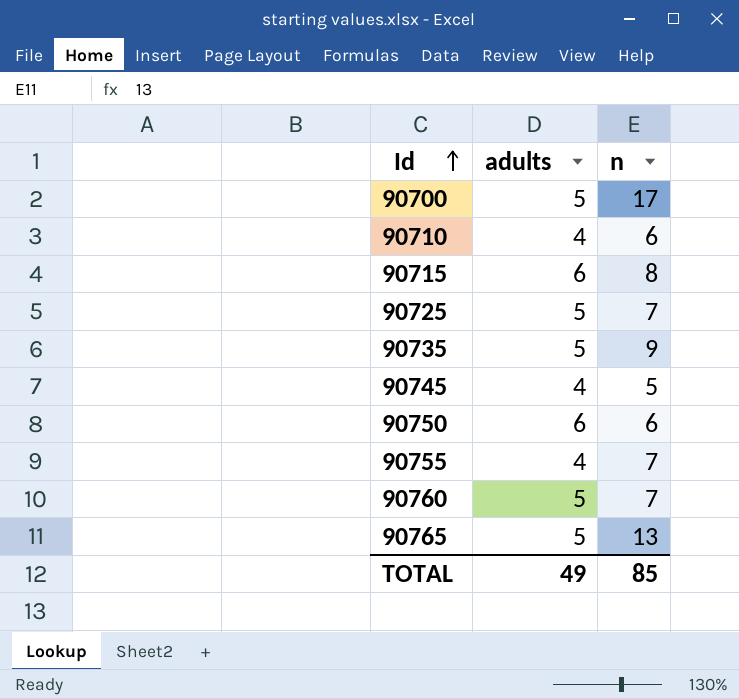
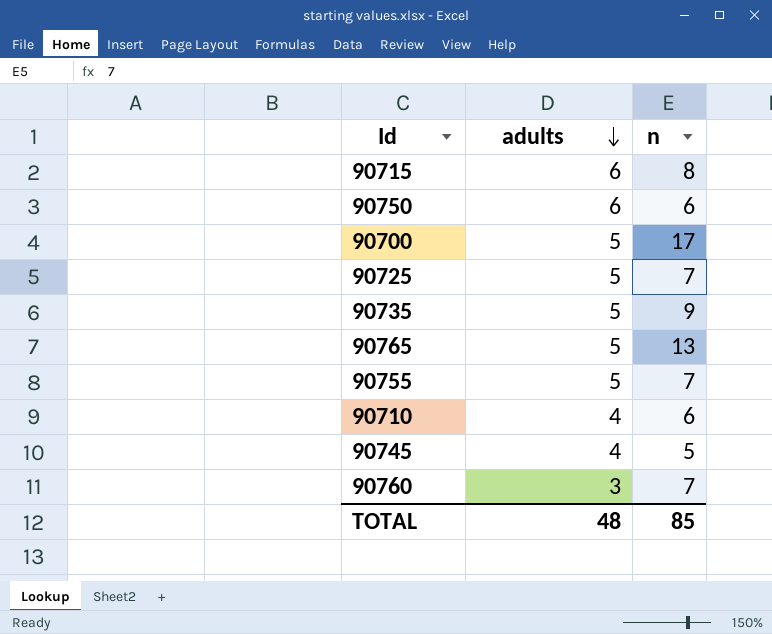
row order: Id ascending -> adults descending
90755 | adults: 4 -> 5
90760 | adults: 5 -> 3
TOTAL | adults: 49 -> 48

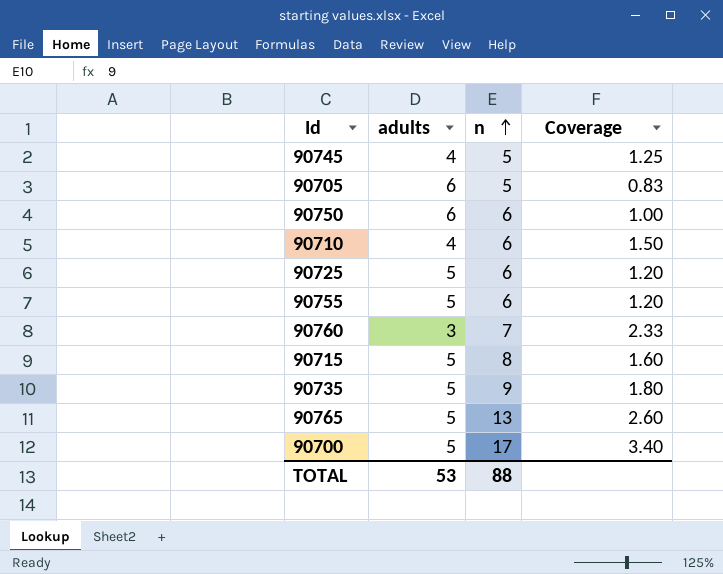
row order: adults descending -> n ascending
column Coverage | formula: none -> [n] / [adults]
row 90705: none -> 6 | 5 | 0.83
90725 | n: 7 -> 6
90755 | n: 7 -> 6
90715 | adults: 6 -> 5
TOTAL | adults: 48 -> 53
TOTAL | n: 85 -> 88

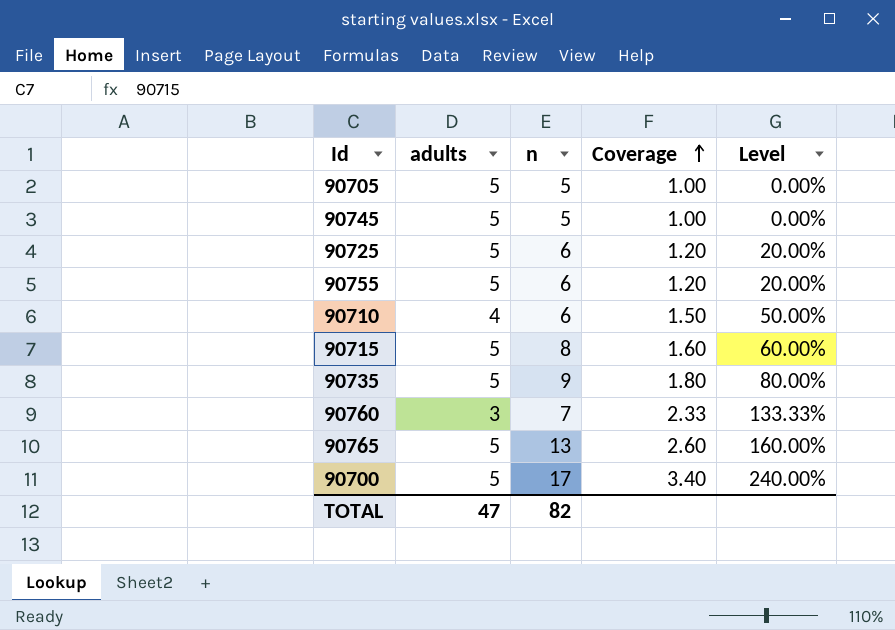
row order: n ascending -> Coverage ascending
column Level | formula: none -> ([n] - [adults]) / [adults]
row 90750: 6 | 6 | 1.00 -> none
90705 | adults: 6 -> 5
90705 | Coverage: 0.83 -> 1.00
90745 | adults: 4 -> 5
90745 | Coverage: 1.25 -> 1.00
TOTAL | adults: 53 -> 47
TOTAL | n: 88 -> 82

